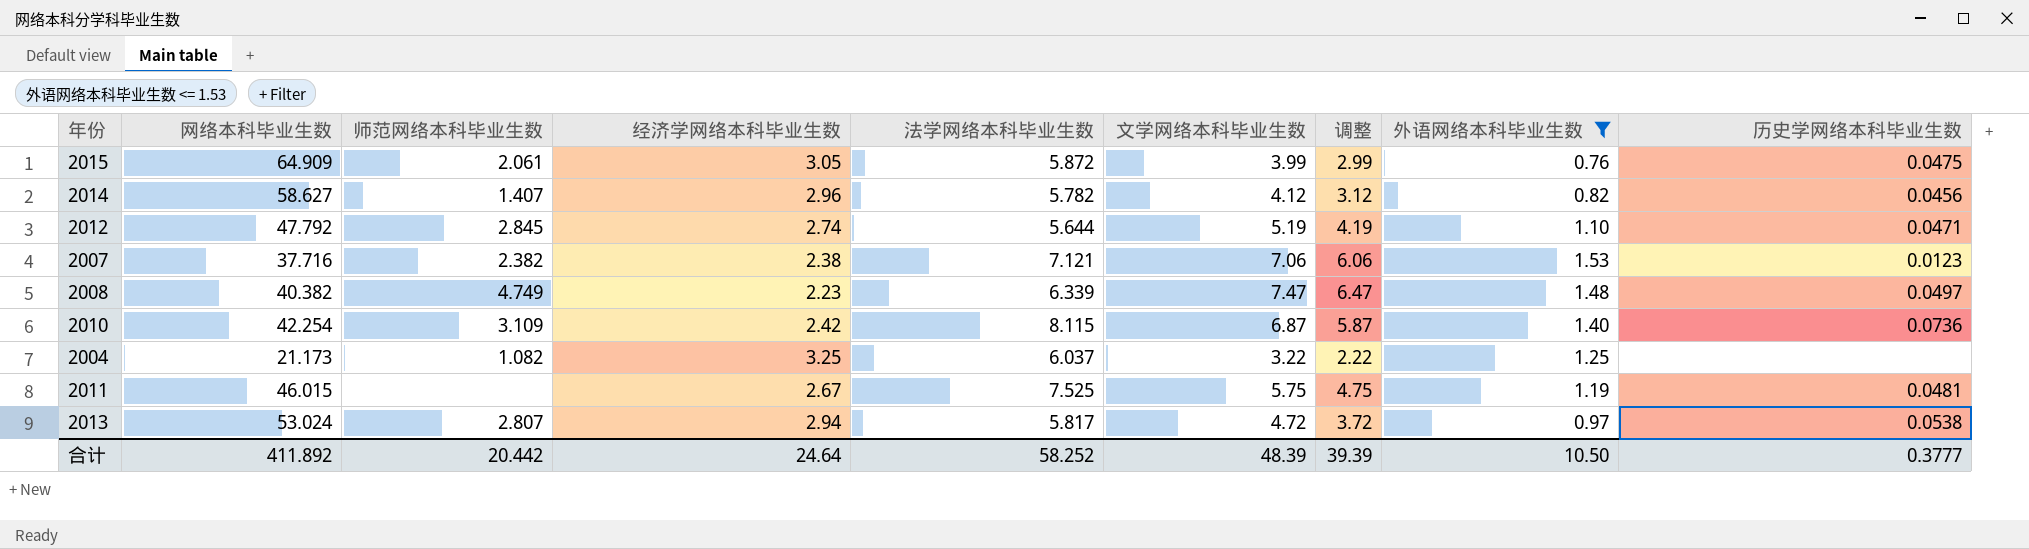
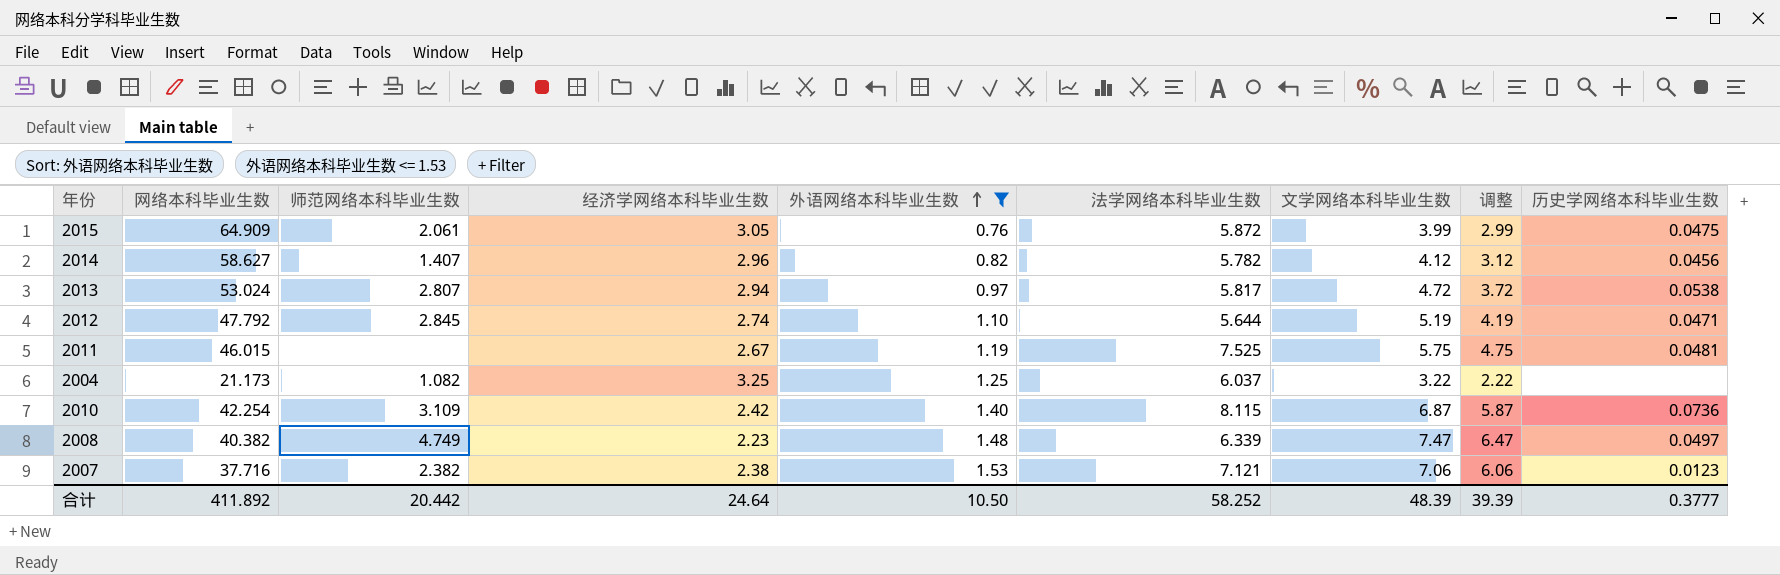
row order: none -> 外语网络本科毕业生数 ascending
column 外语网络本科毕业生数 | position: 8 -> 5

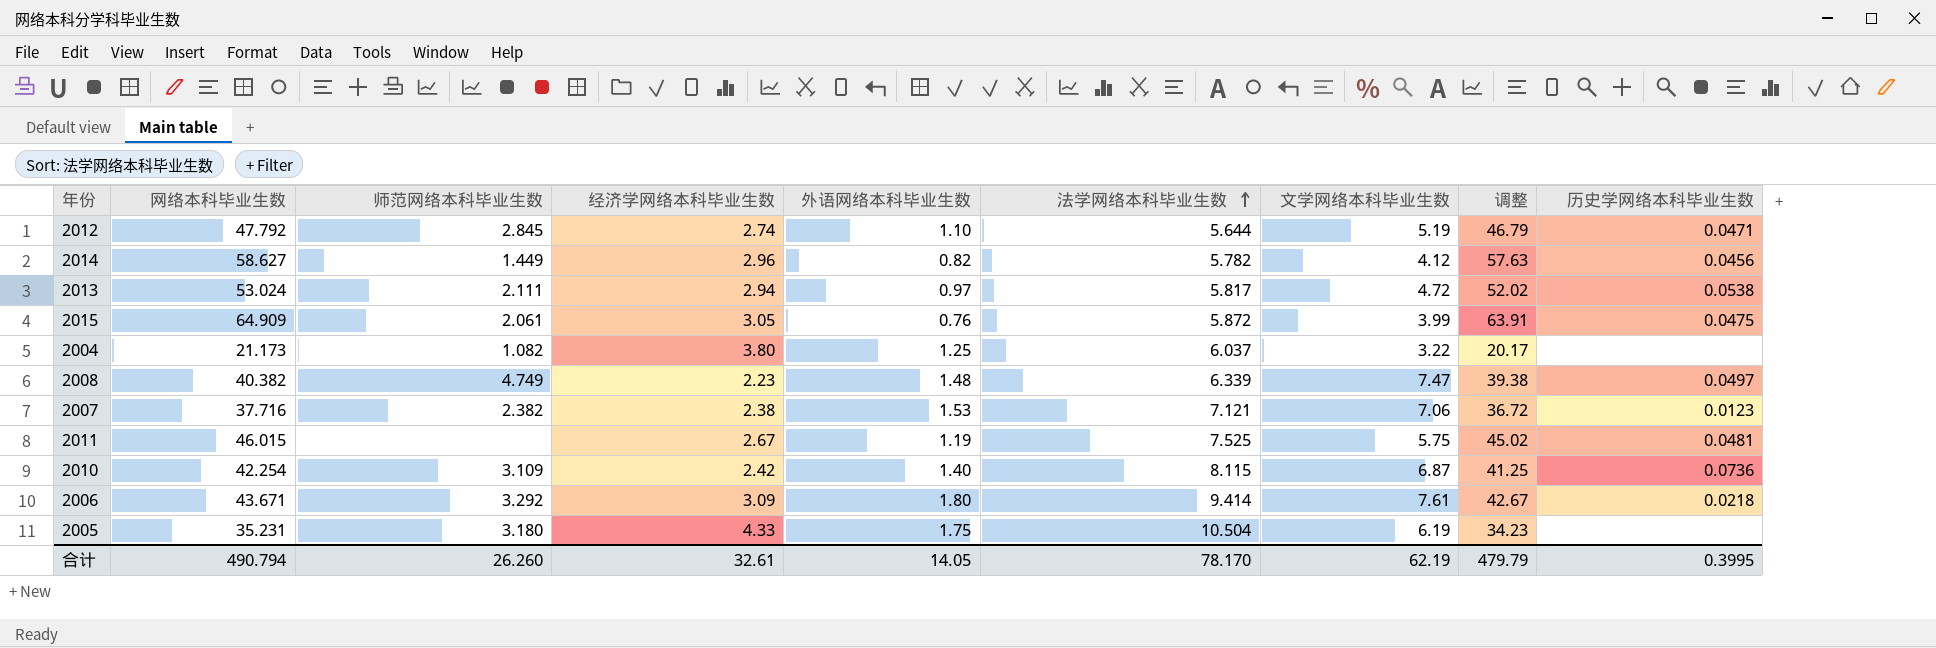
filter: 外语网络本科毕业生数 <= 1.53 -> none
row order: 外语网络本科毕业生数 ascending -> 法学网络本科毕业生数 ascending
column 调整 | formula: [文学网络本科毕业生数] - 1 -> [网络本科毕业生数] - 1
2014 | 师范网络本科毕业生数: 1.407 -> 1.449
2013 | 师范网络本科毕业生数: 2.807 -> 2.111
2004 | 经济学网络本科毕业生数: 3.25 -> 3.80
合计 | 网络本科毕业生数: 411.892 -> 490.794
合计 | 师范网络本科毕业生数: 20.442 -> 26.260
合计 | 经济学网络本科毕业生数: 24.64 -> 32.61
合计 | 外语网络本科毕业生数: 10.50 -> 14.05
合计 | 法学网络本科毕业生数: 58.252 -> 78.170
合计 | 文学网络本科毕业生数: 48.39 -> 62.19
合计 | 调整: 39.39 -> 479.79
合计 | 历史学网络本科毕业生数: 0.3777 -> 0.3995

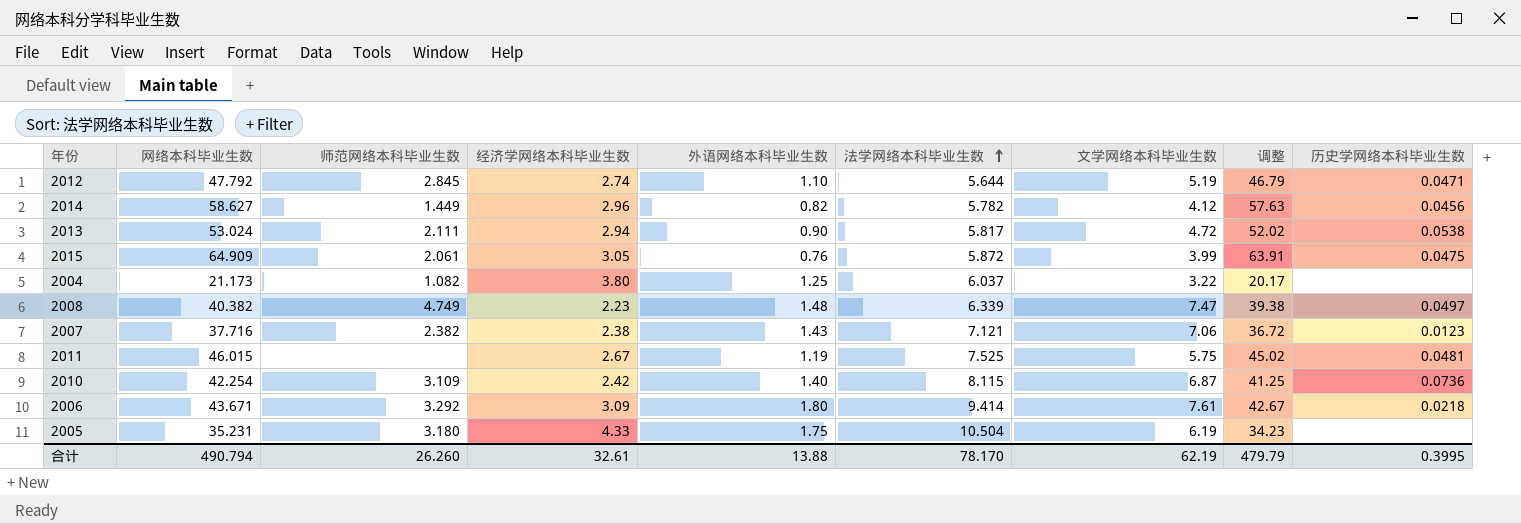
2013 | 外语网络本科毕业生数: 0.97 -> 0.90
2007 | 外语网络本科毕业生数: 1.53 -> 1.43
合计 | 外语网络本科毕业生数: 14.05 -> 13.88

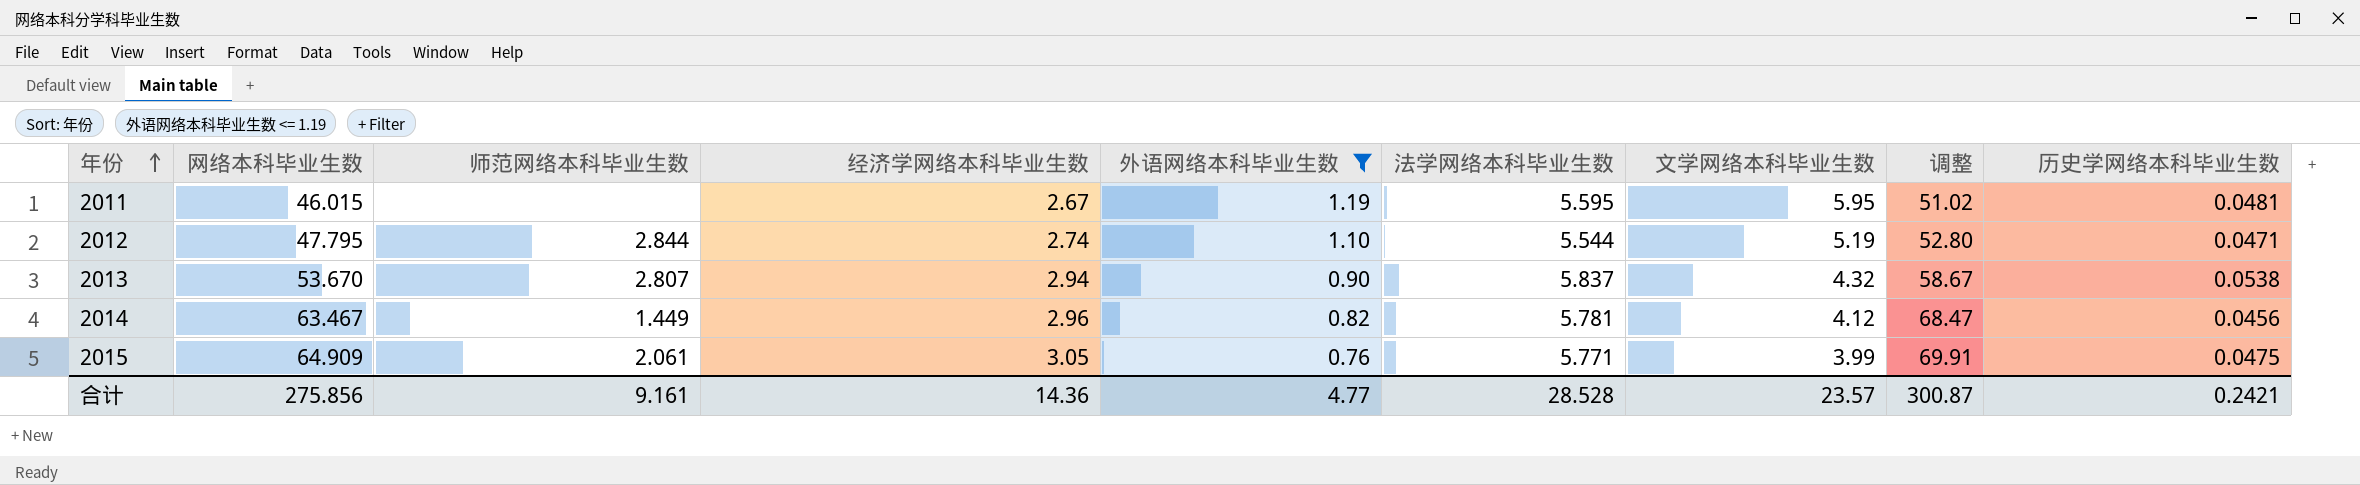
filter: none -> 外语网络本科毕业生数 <= 1.19
row order: 法学网络本科毕业生数 ascending -> 年份 ascending
column 调整 | formula: [网络本科毕业生数] - 1 -> [网络本科毕业生数] + 5
2011 | 法学网络本科毕业生数: 7.525 -> 5.595
2011 | 文学网络本科毕业生数: 5.75 -> 5.95
2012 | 网络本科毕业生数: 47.792 -> 47.795
2012 | 师范网络本科毕业生数: 2.845 -> 2.844
2012 | 法学网络本科毕业生数: 5.644 -> 5.544
2013 | 网络本科毕业生数: 53.024 -> 53.670
2013 | 师范网络本科毕业生数: 2.111 -> 2.807
2013 | 法学网络本科毕业生数: 5.817 -> 5.837
2013 | 文学网络本科毕业生数: 4.72 -> 4.32
2014 | 网络本科毕业生数: 58.627 -> 63.467
2014 | 法学网络本科毕业生数: 5.782 -> 5.781
2015 | 法学网络本科毕业生数: 5.872 -> 5.771
合计 | 网络本科毕业生数: 490.794 -> 275.856
合计 | 师范网络本科毕业生数: 26.260 -> 9.161
合计 | 经济学网络本科毕业生数: 32.61 -> 14.36
合计 | 外语网络本科毕业生数: 13.88 -> 4.77
合计 | 法学网络本科毕业生数: 78.170 -> 28.528
合计 | 文学网络本科毕业生数: 62.19 -> 23.57
合计 | 调整: 479.79 -> 300.87
合计 | 历史学网络本科毕业生数: 0.3995 -> 0.2421

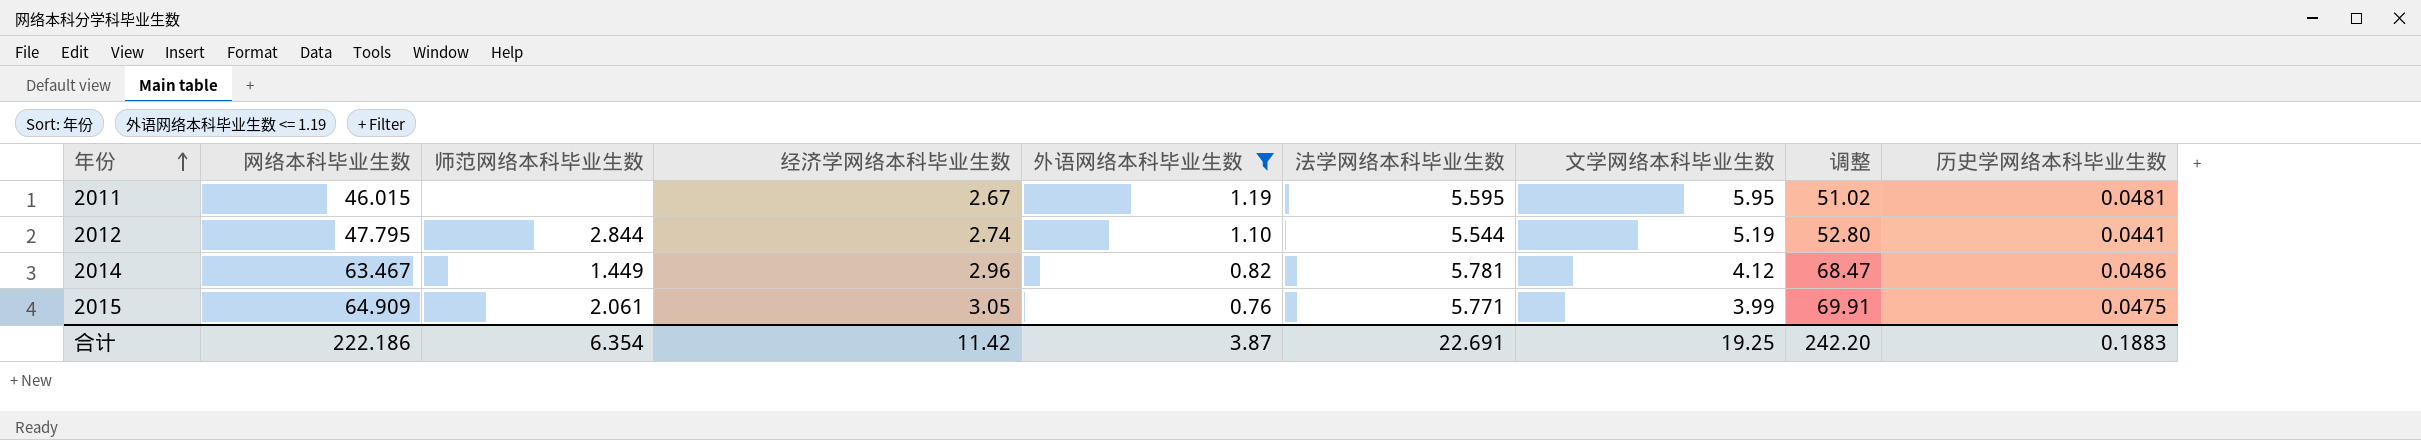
row 2013: 53.670 | 2.807 | 2.94 | 0.90 | 5.837 | 4.32 | 58.67 | 0.0538 -> none
2012 | 历史学网络本科毕业生数: 0.0471 -> 0.0441
2014 | 历史学网络本科毕业生数: 0.0456 -> 0.0486
合计 | 网络本科毕业生数: 275.856 -> 222.186
合计 | 师范网络本科毕业生数: 9.161 -> 6.354
合计 | 经济学网络本科毕业生数: 14.36 -> 11.42
合计 | 外语网络本科毕业生数: 4.77 -> 3.87
合计 | 法学网络本科毕业生数: 28.528 -> 22.691
合计 | 文学网络本科毕业生数: 23.57 -> 19.25
合计 | 调整: 300.87 -> 242.20
合计 | 历史学网络本科毕业生数: 0.2421 -> 0.1883

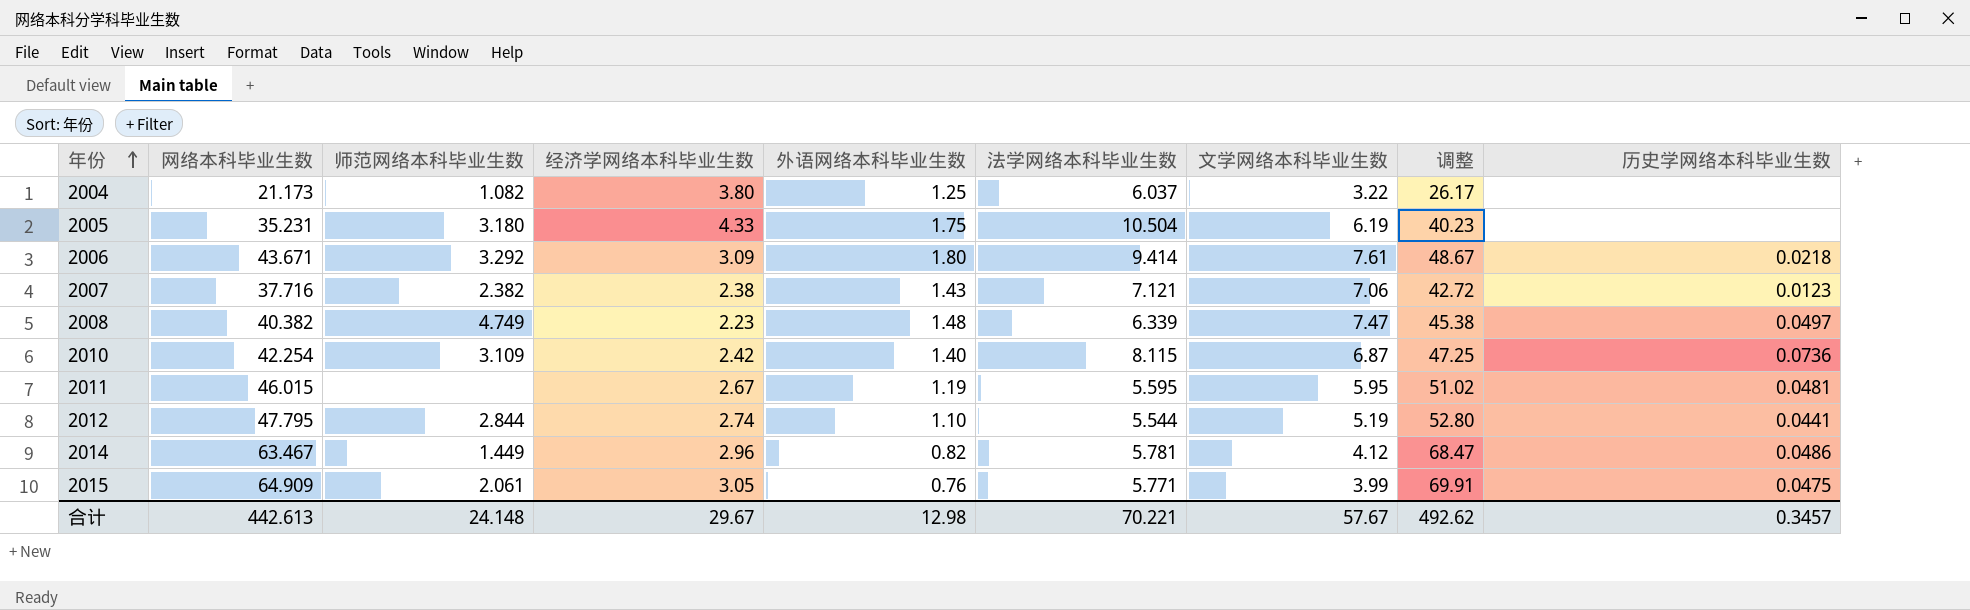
filter: 外语网络本科毕业生数 <= 1.19 -> none
合计 | 网络本科毕业生数: 222.186 -> 442.613
合计 | 师范网络本科毕业生数: 6.354 -> 24.148
合计 | 经济学网络本科毕业生数: 11.42 -> 29.67
合计 | 外语网络本科毕业生数: 3.87 -> 12.98
合计 | 法学网络本科毕业生数: 22.691 -> 70.221
合计 | 文学网络本科毕业生数: 19.25 -> 57.67
合计 | 调整: 242.20 -> 492.62
合计 | 历史学网络本科毕业生数: 0.1883 -> 0.3457

